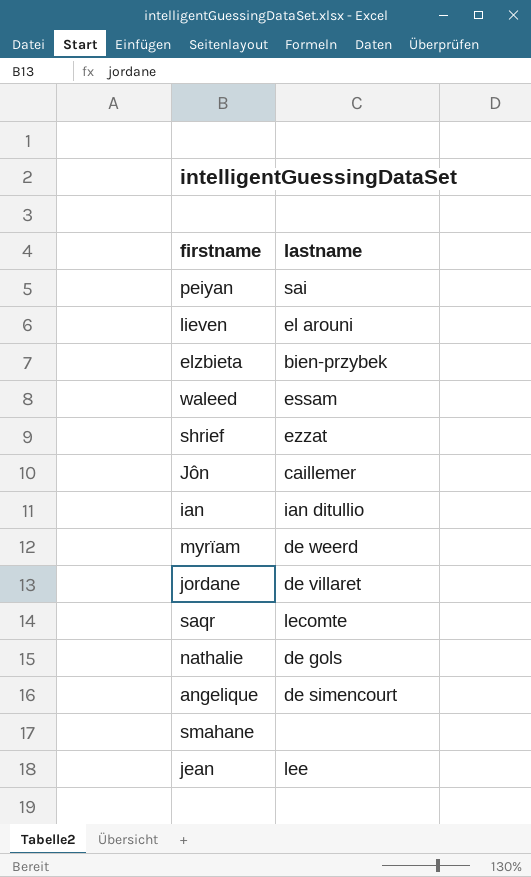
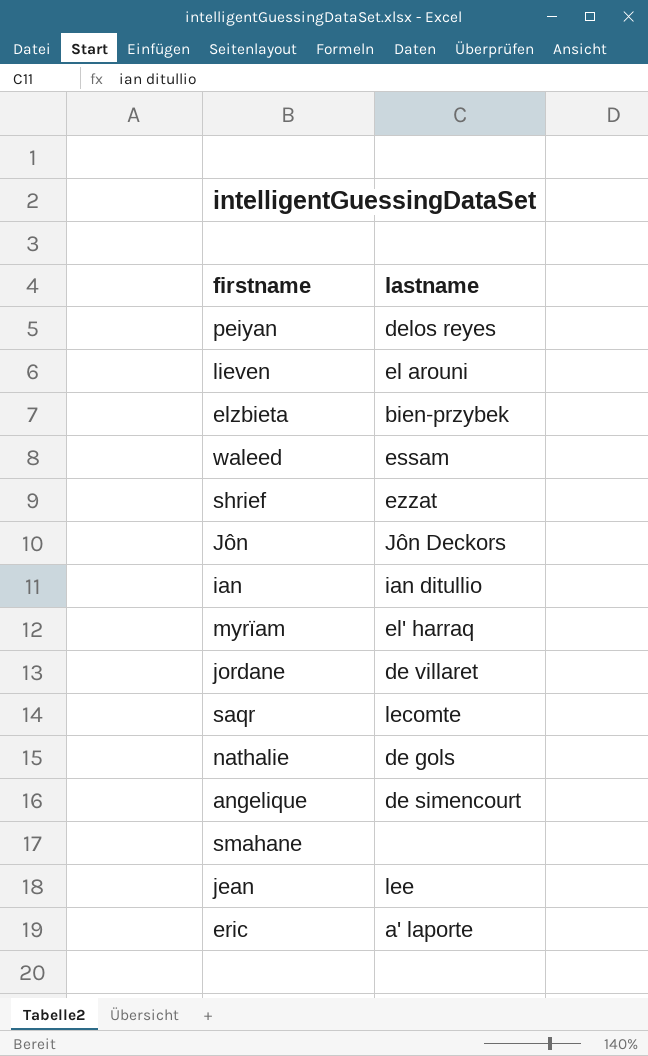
peiyan | lastname: sai -> delos reyes
Jôn | lastname: caillemer -> Jôn Deckors
myrïam | lastname: de weerd -> el' harraq
row eric: none -> a' laporte

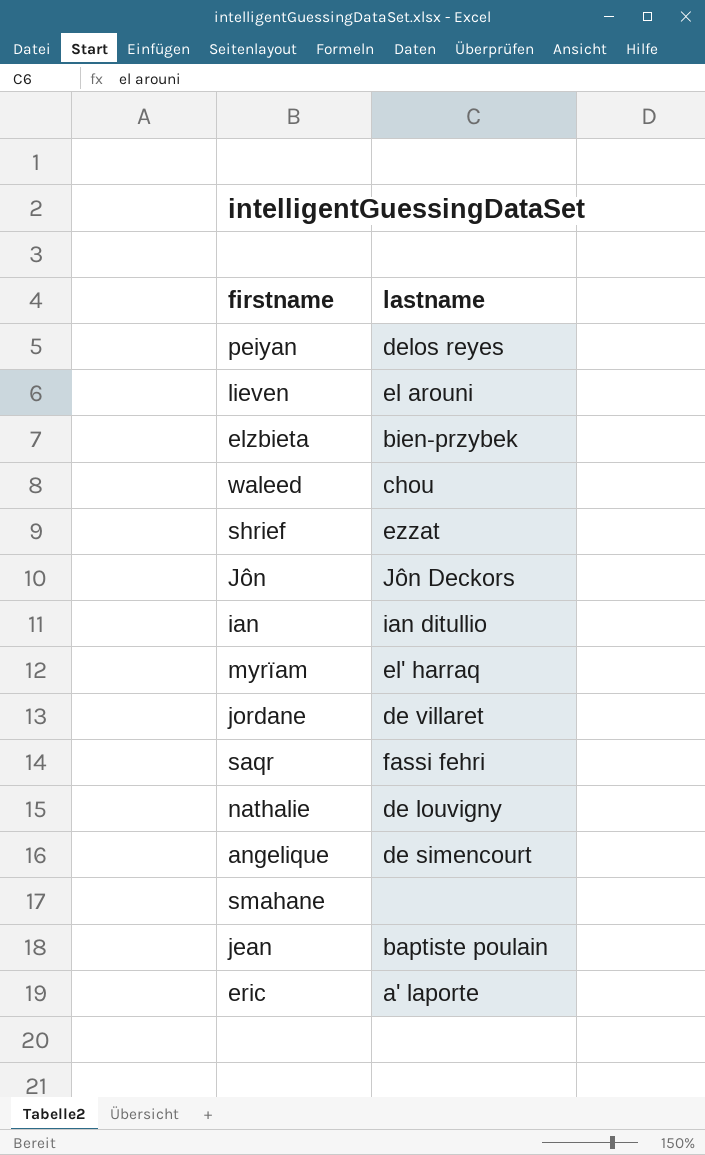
waleed | lastname: essam -> chou
saqr | lastname: lecomte -> fassi fehri
nathalie | lastname: de gols -> de louvigny
jean | lastname: lee -> baptiste poulain

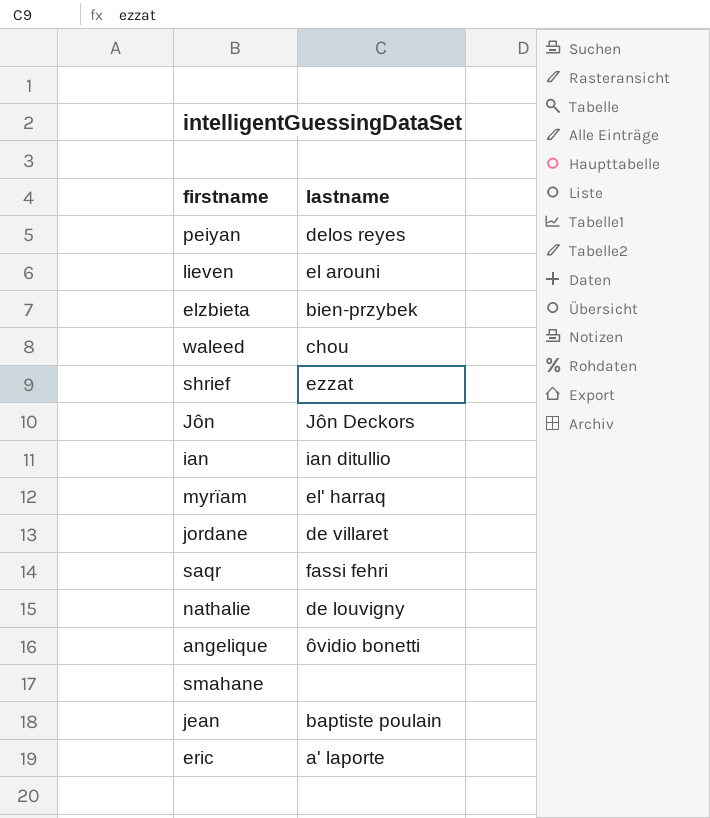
angelique | lastname: de simencourt -> ôvidio bonetti

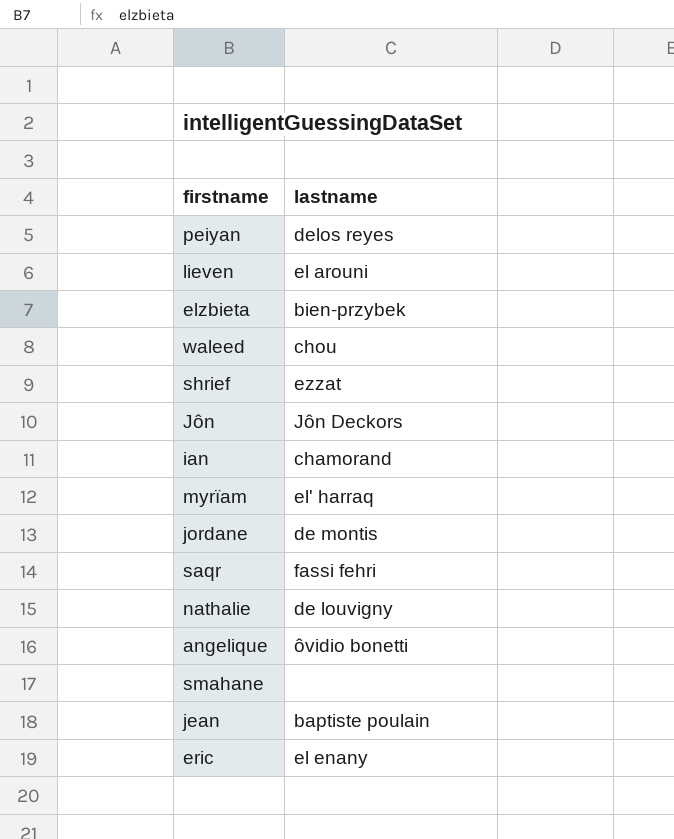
ian | lastname: ian ditullio -> chamorand
jordane | lastname: de villaret -> de montis
eric | lastname: a' laporte -> el enany

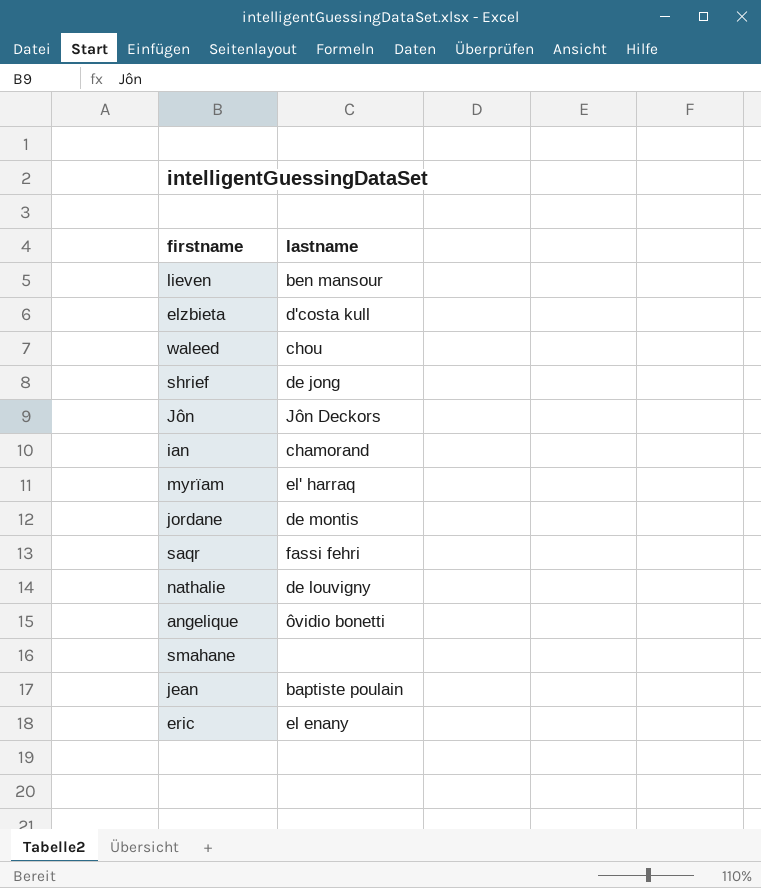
row peiyan: delos reyes -> none
lieven | lastname: el arouni -> ben mansour
elzbieta | lastname: bien-przybek -> d'costa kull
shrief | lastname: ezzat -> de jong

